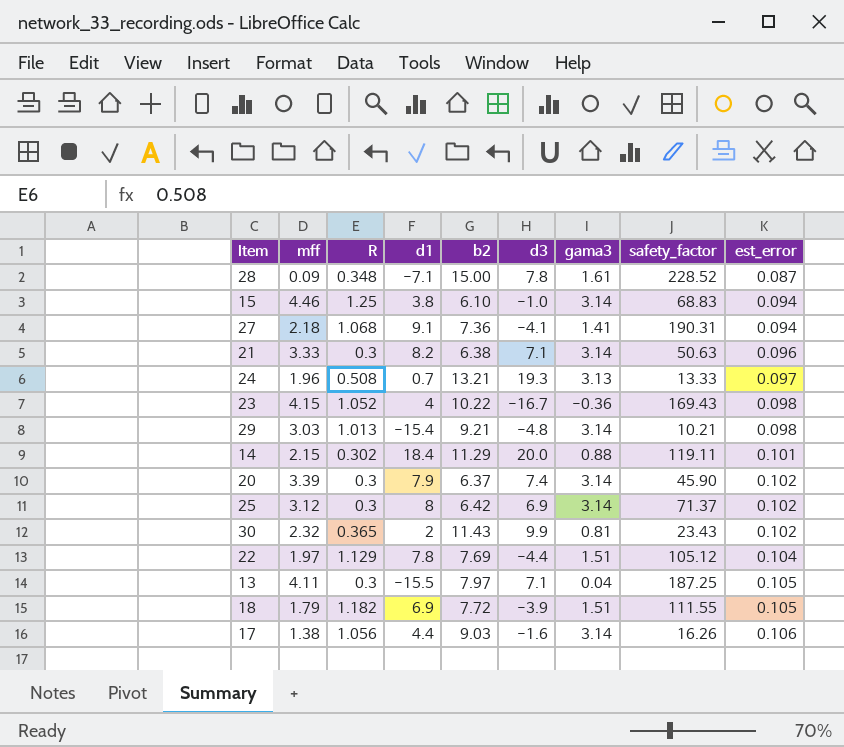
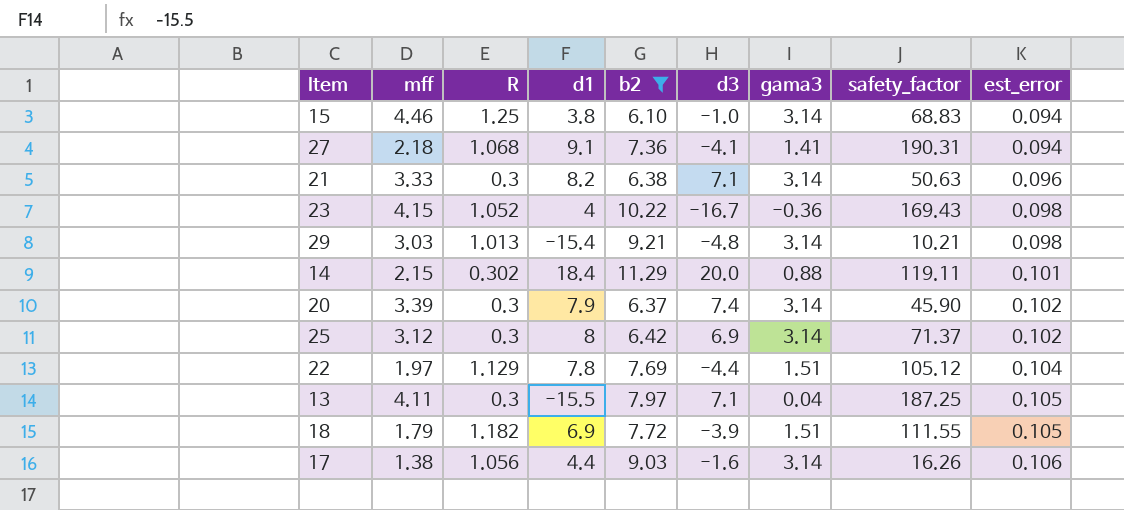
filter: none -> b2 <= 11.29

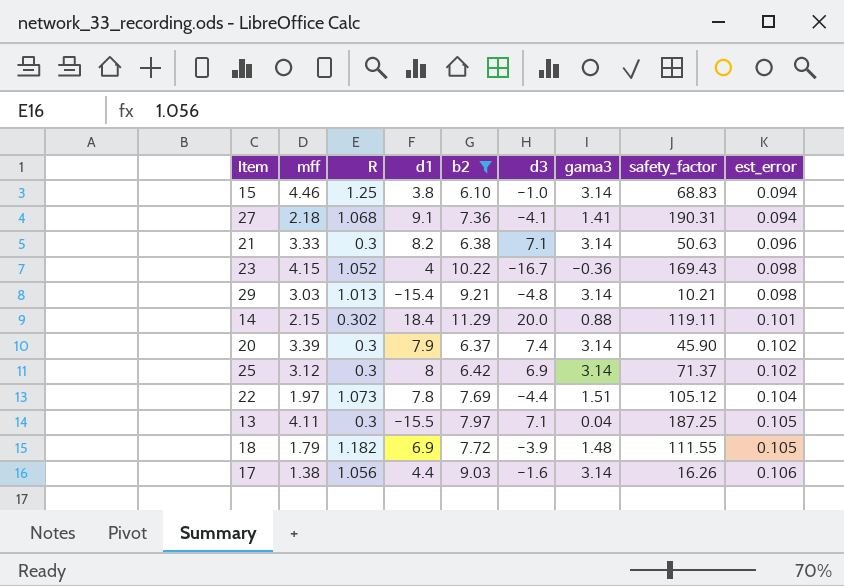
22 | R: 1.129 -> 1.073
18 | gama3: 1.51 -> 1.48

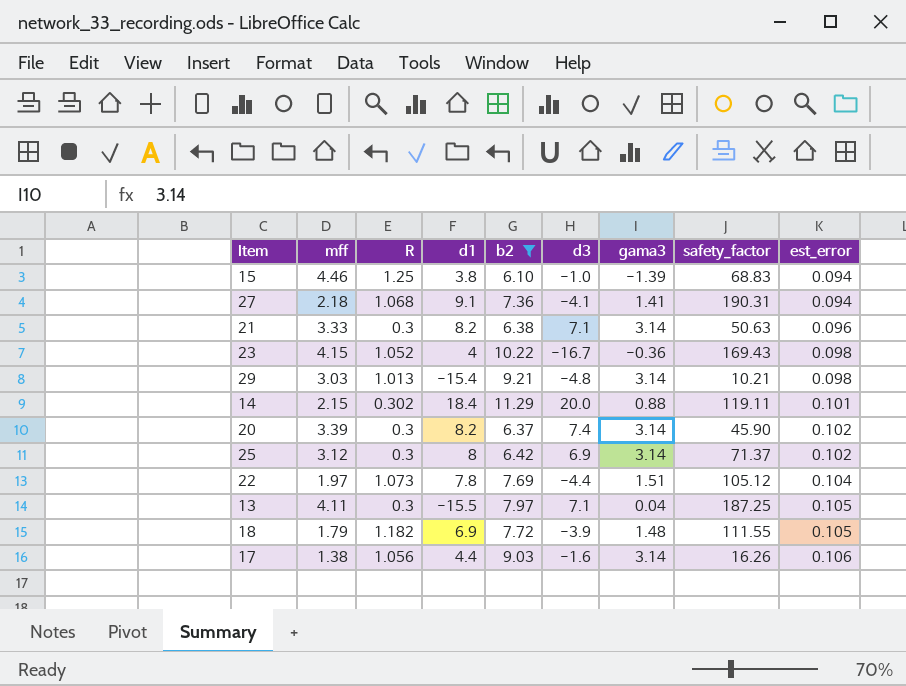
15 | gama3: 3.14 -> -1.39
20 | d1: 7.9 -> 8.2

